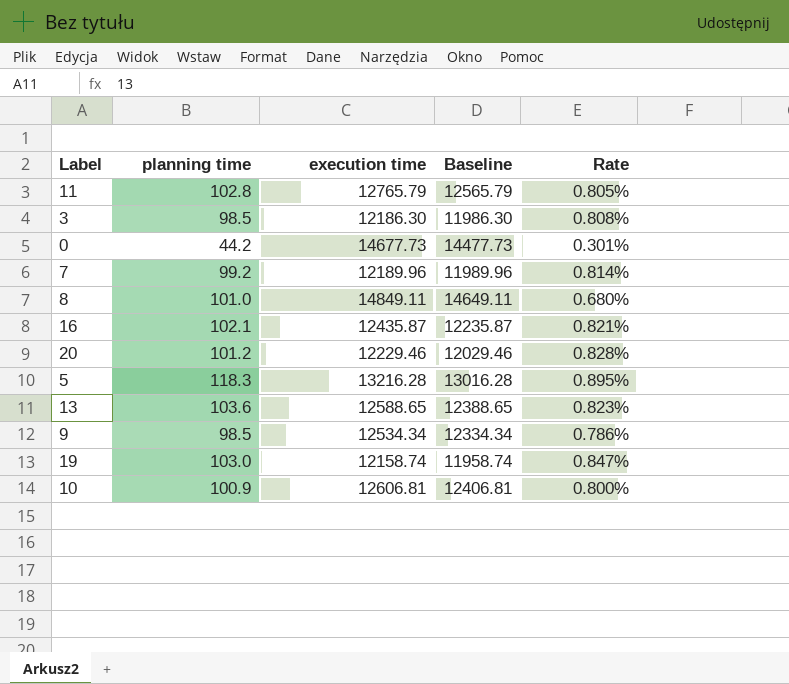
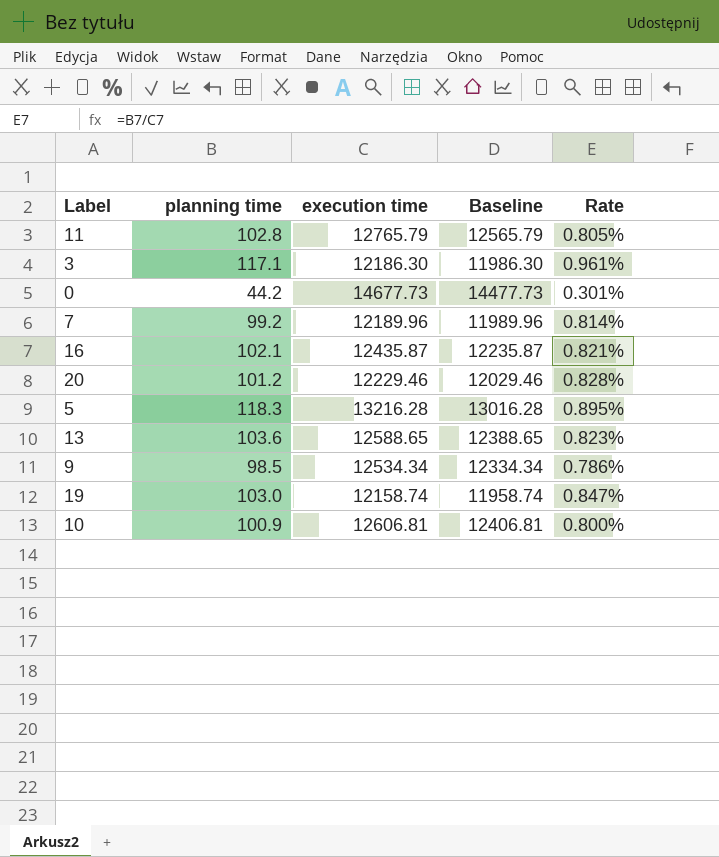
row 8: 101.0 | 14849.11 | 14649.11 | 0.680% -> none
3 | planning time: 98.5 -> 117.1
3 | Rate: 0.808% -> 0.961%

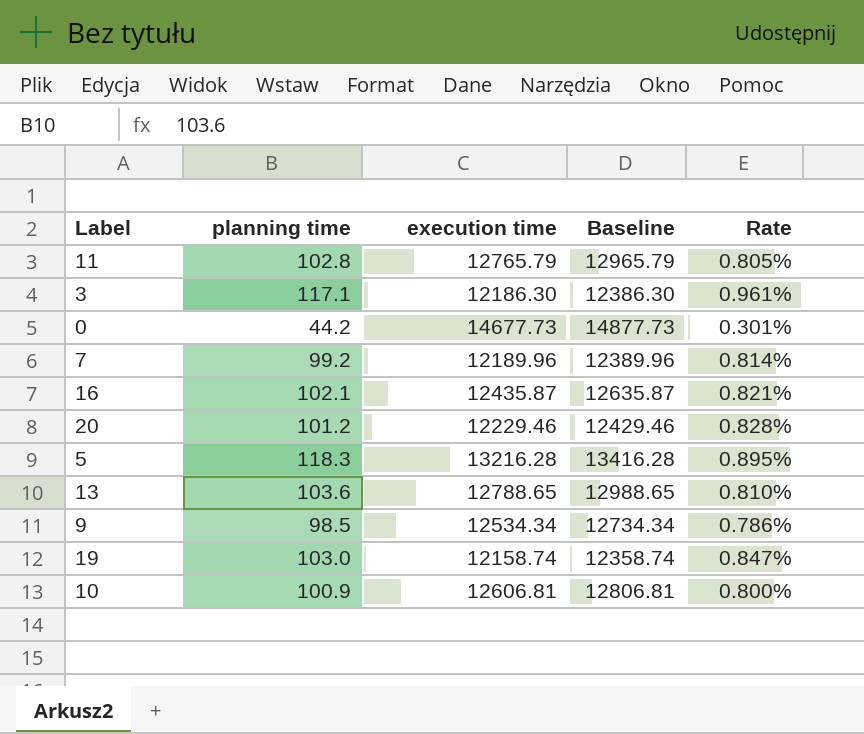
column Baseline | formula: [execution time] - 200 -> [execution time] + 200
13 | execution time: 12588.65 -> 12788.65
13 | Rate: 0.823% -> 0.810%

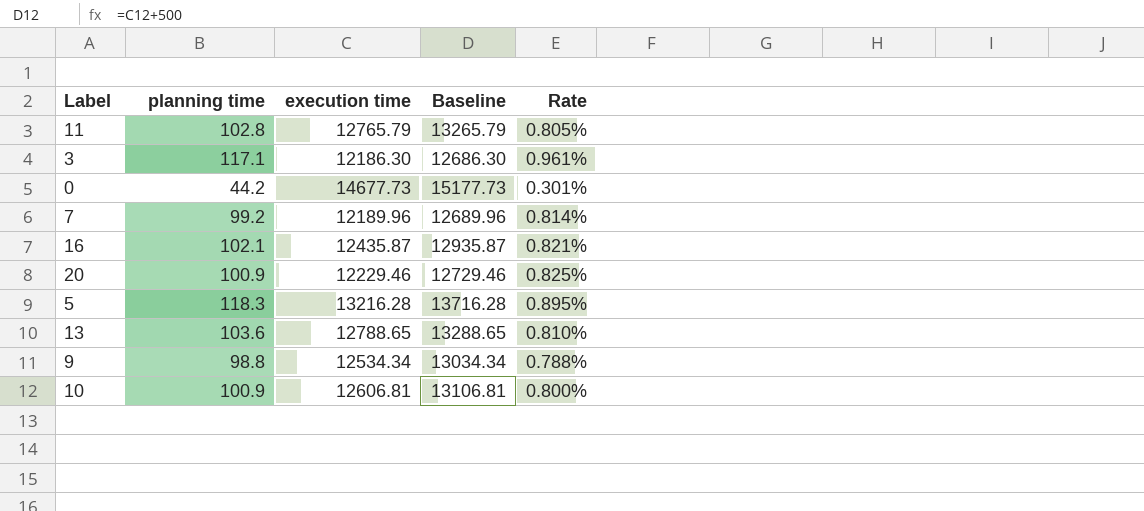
column Baseline | formula: [execution time] + 200 -> [execution time] + 500
row 19: 103.0 | 12158.74 | 12358.74 | 0.847% -> none
20 | planning time: 101.2 -> 100.9
20 | Rate: 0.828% -> 0.825%
9 | planning time: 98.5 -> 98.8
9 | Rate: 0.786% -> 0.788%

